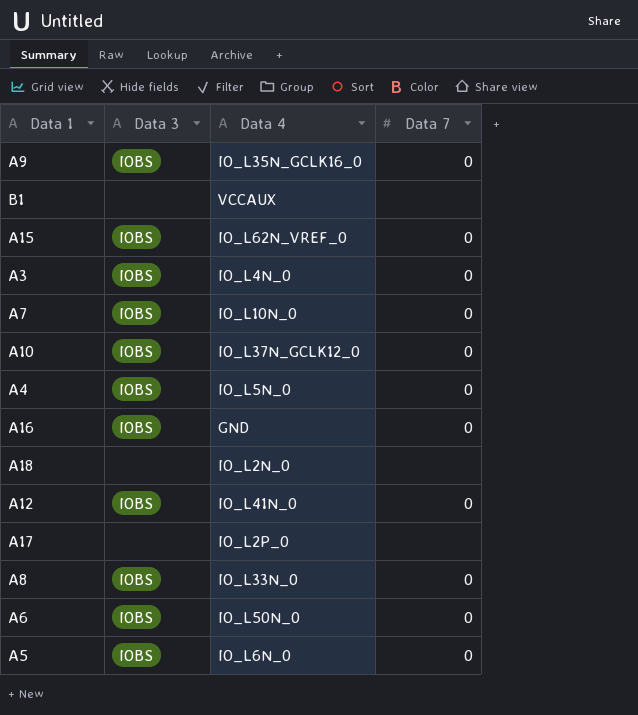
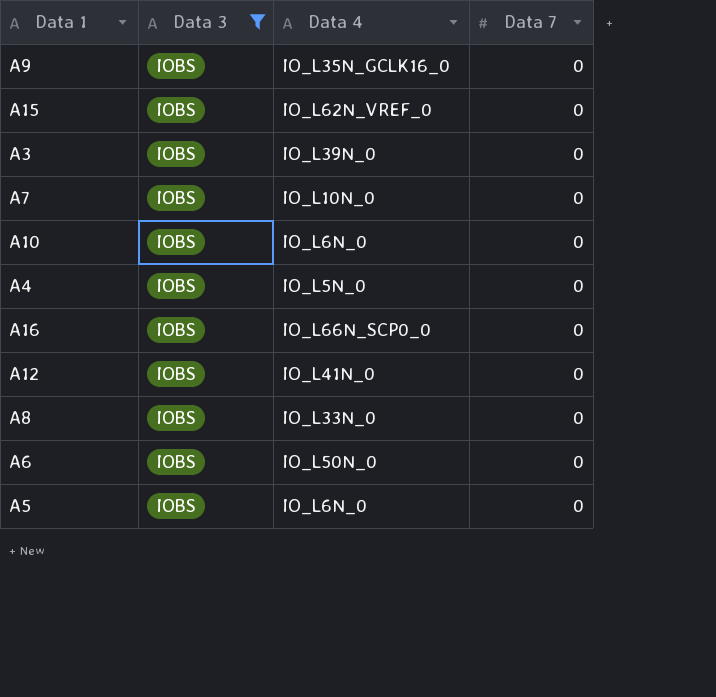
filter: none -> Data 3 = IOBS
A3 | Data 4: IO_L4N_0 -> IO_L39N_0
A10 | Data 4: IO_L37N_GCLK12_0 -> IO_L6N_0
A16 | Data 4: GND -> IO_L66N_SCP0_0

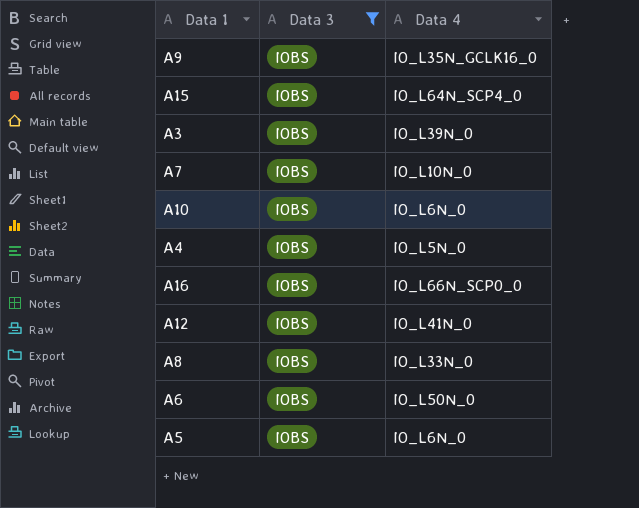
column Data 7 | position: 4 -> none
A15 | Data 4: IO_L62N_VREF_0 -> IO_L64N_SCP4_0

